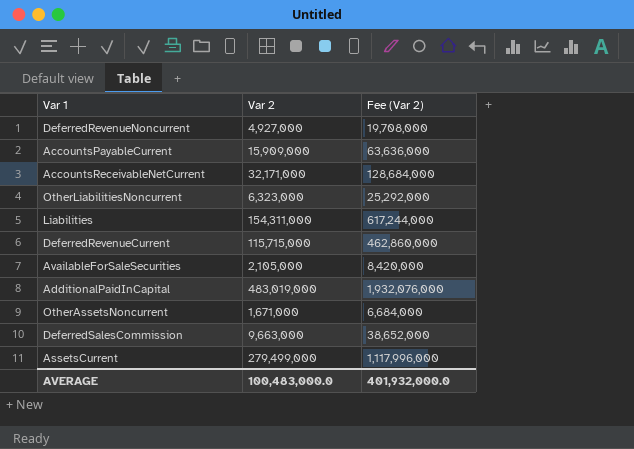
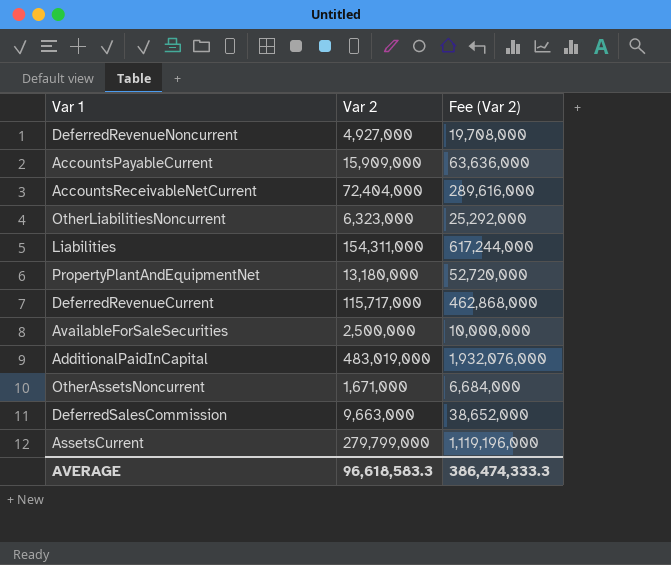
AccountsReceivableNetCurrent | Var 2: 32,171,000 -> 72,404,000
AccountsReceivableNetCurrent | Fee (Var 2): 128,684,000 -> 289,616,000
row PropertyPlantAndEquipmentNet: none -> 13,180,000 | 52,720,000
DeferredRevenueCurrent | Var 2: 115,715,000 -> 115,717,000
DeferredRevenueCurrent | Fee (Var 2): 462,860,000 -> 462,868,000
AvailableForSaleSecurities | Var 2: 2,105,000 -> 2,500,000
AvailableForSaleSecurities | Fee (Var 2): 8,420,000 -> 10,000,000
AssetsCurrent | Var 2: 279,499,000 -> 279,799,000
AssetsCurrent | Fee (Var 2): 1,117,996,000 -> 1,119,196,000
AVERAGE | Var 2: 100,483,000.0 -> 96,618,583.3
AVERAGE | Fee (Var 2): 401,932,000.0 -> 386,474,333.3

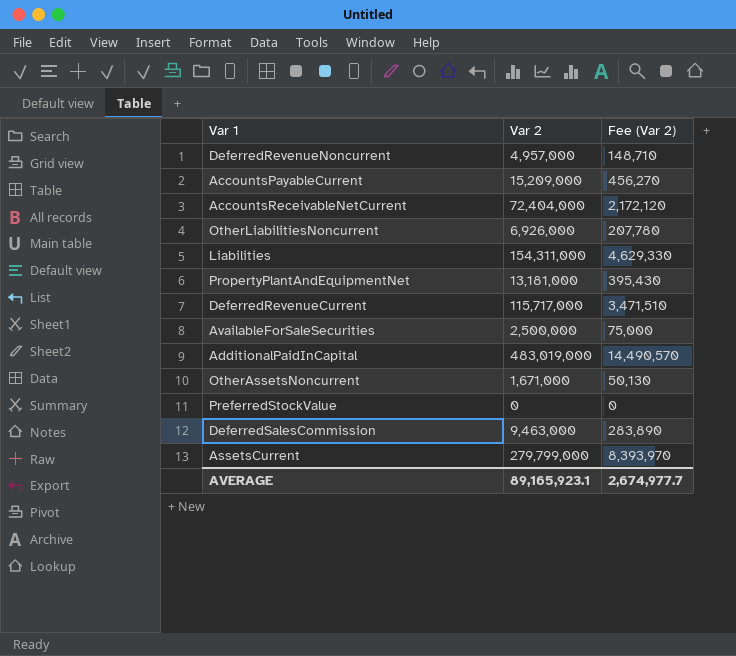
column Fee (Var 2) | formula: [Var 2] * 4 -> [Var 2] * 0.03
DeferredRevenueNoncurrent | Var 2: 4,927,000 -> 4,957,000
AccountsPayableCurrent | Var 2: 15,909,000 -> 15,209,000
OtherLiabilitiesNoncurrent | Var 2: 6,323,000 -> 6,926,000
PropertyPlantAndEquipmentNet | Var 2: 13,180,000 -> 13,181,000
row PreferredStockValue: none -> 0 | 0
DeferredSalesCommission | Var 2: 9,663,000 -> 9,463,000
AVERAGE | Var 2: 96,618,583.3 -> 89,165,923.1
AVERAGE | Fee (Var 2): 386,474,333.3 -> 2,674,977.7

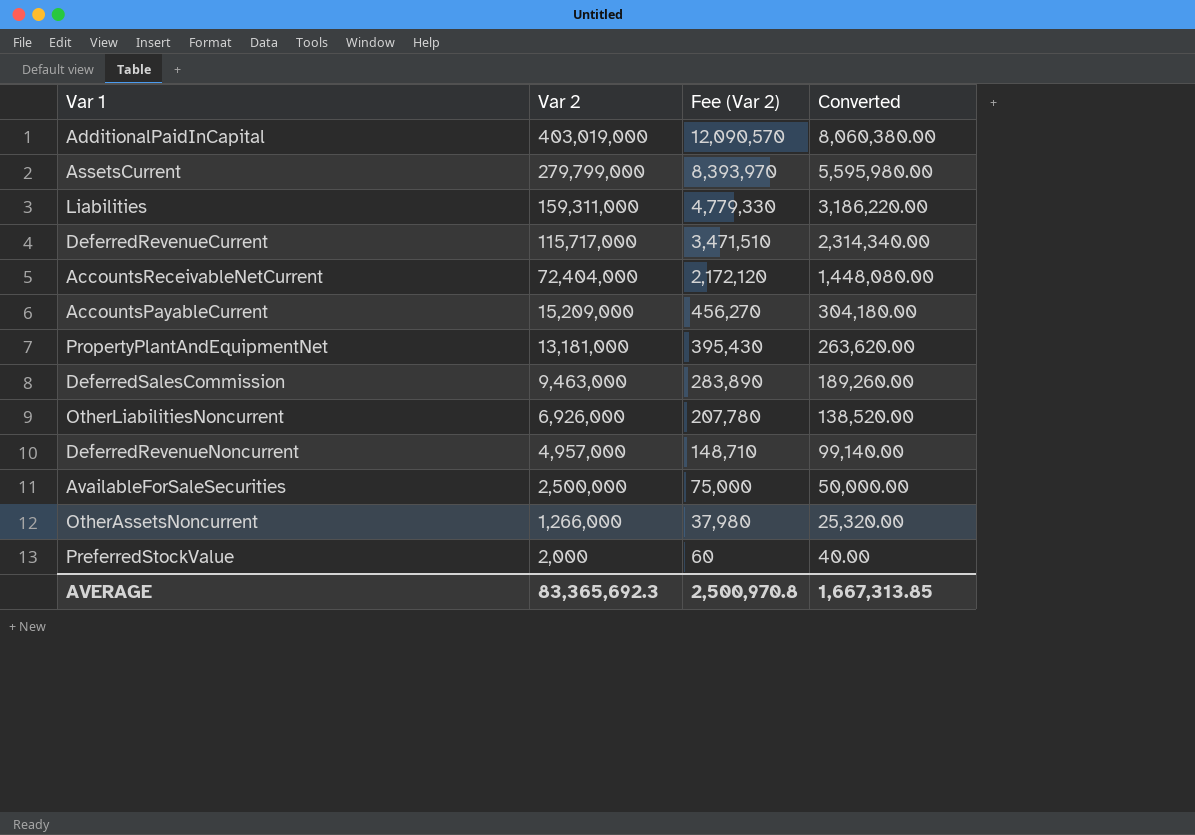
row order: none -> Var 2 descending
column Converted | formula: none -> [Var 2] * 0.02
AdditionalPaidInCapital | Var 2: 483,019,000 -> 403,019,000
AdditionalPaidInCapital | Fee (Var 2): 14,490,570 -> 12,090,570
Liabilities | Var 2: 154,311,000 -> 159,311,000
Liabilities | Fee (Var 2): 4,629,330 -> 4,779,330
OtherAssetsNoncurrent | Var 2: 1,671,000 -> 1,266,000
OtherAssetsNoncurrent | Fee (Var 2): 50,130 -> 37,980
PreferredStockValue | Var 2: 0 -> 2,000
PreferredStockValue | Fee (Var 2): 0 -> 60
AVERAGE | Var 2: 89,165,923.1 -> 83,365,692.3
AVERAGE | Fee (Var 2): 2,674,977.7 -> 2,500,970.8

